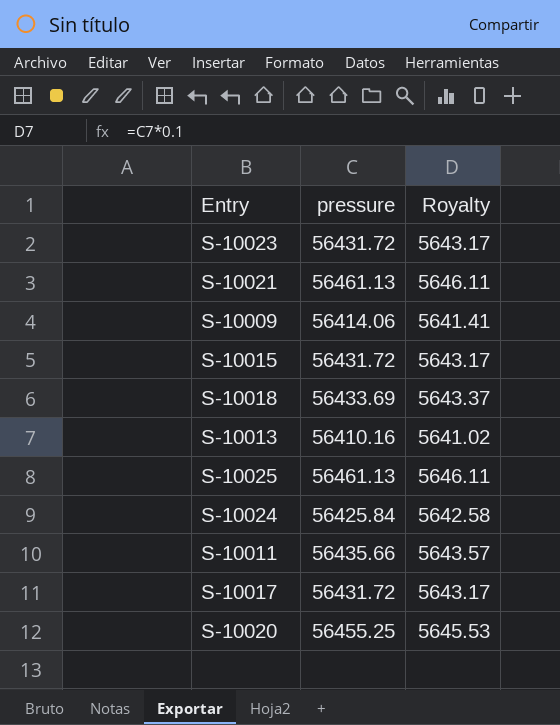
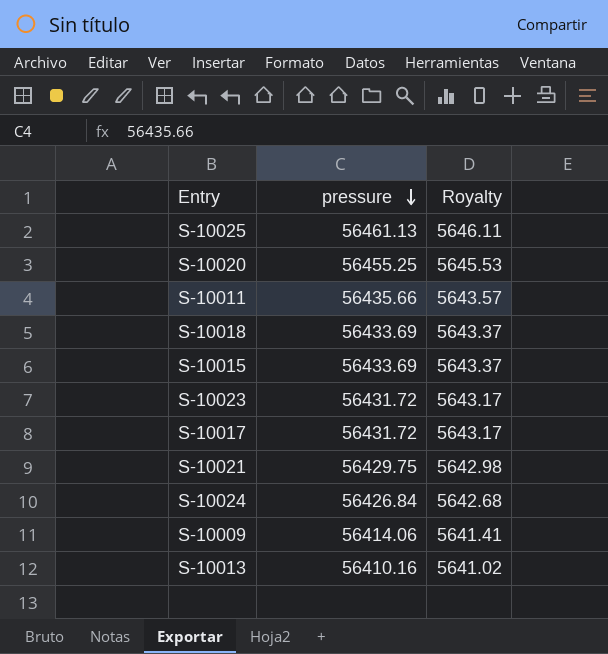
row order: none -> pressure descending
S-10015 | pressure: 56431.72 -> 56433.69
S-10015 | Royalty: 5643.17 -> 5643.37
S-10021 | pressure: 56461.13 -> 56429.75
S-10021 | Royalty: 5646.11 -> 5642.98
S-10024 | pressure: 56425.84 -> 56426.84
S-10024 | Royalty: 5642.58 -> 5642.68

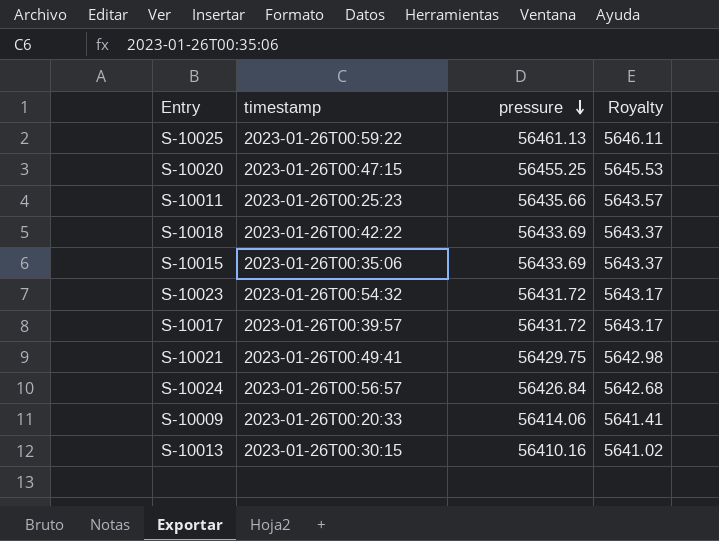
column timestamp | position: none -> 2

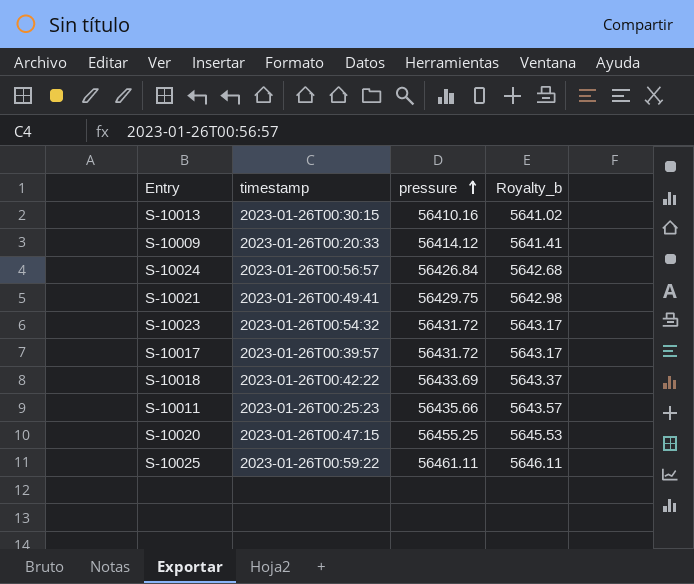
row order: pressure descending -> pressure ascending
column name: Royalty -> Royalty_b
row S-10015: 2023-01-26T00:35:06 | 56433.69 | 5643.37 -> none
S-10009 | pressure: 56414.06 -> 56414.12
S-10025 | pressure: 56461.13 -> 56461.11

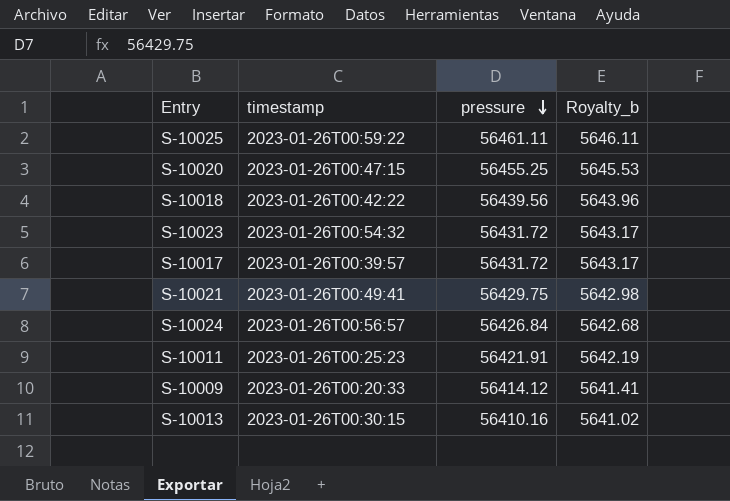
row order: pressure ascending -> pressure descending
S-10018 | pressure: 56433.69 -> 56439.56
S-10018 | Royalty_b: 5643.37 -> 5643.96
S-10011 | pressure: 56435.66 -> 56421.91
S-10011 | Royalty_b: 5643.57 -> 5642.19

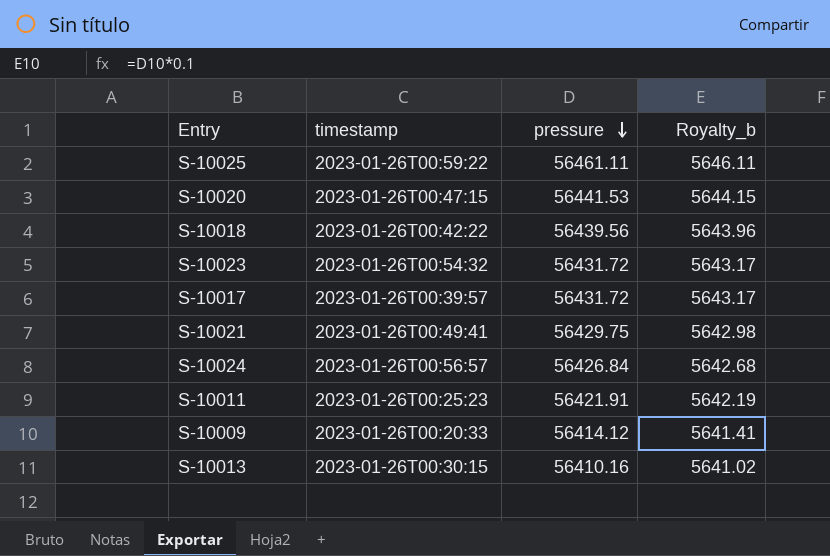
S-10020 | pressure: 56455.25 -> 56441.53
S-10020 | Royalty_b: 5645.53 -> 5644.15

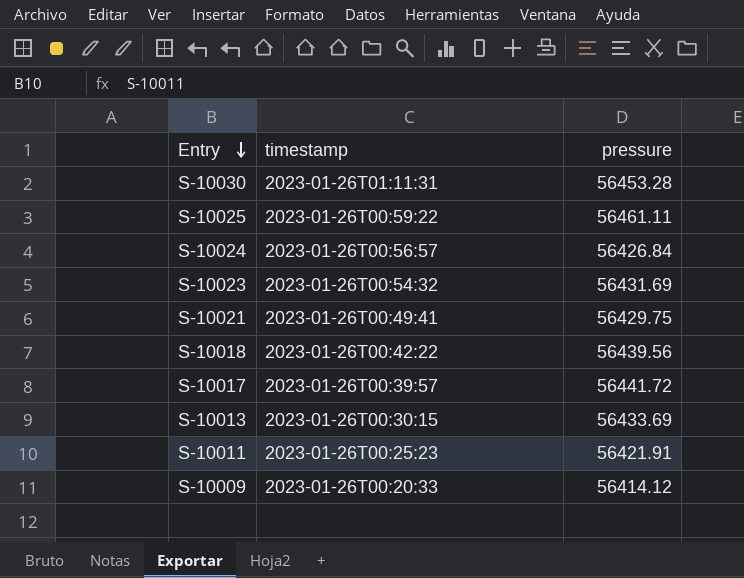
row order: pressure descending -> Entry descending
column Royalty_b | formula: [pressure] * 0.1 -> none
row S-10020: 2023-01-26T00:47:15 | 56441.53 | 5644.15 -> none
row S-10030: none -> 2023-01-26T01:11:31 | 56453.28
S-10023 | pressure: 56431.72 -> 56431.69
S-10017 | pressure: 56431.72 -> 56441.72
S-10013 | pressure: 56410.16 -> 56433.69

